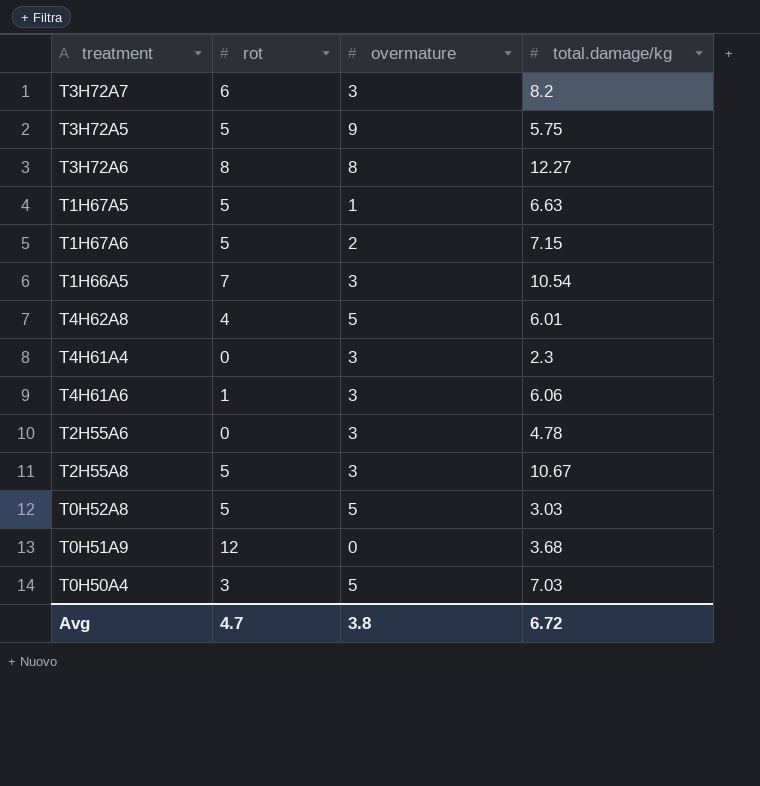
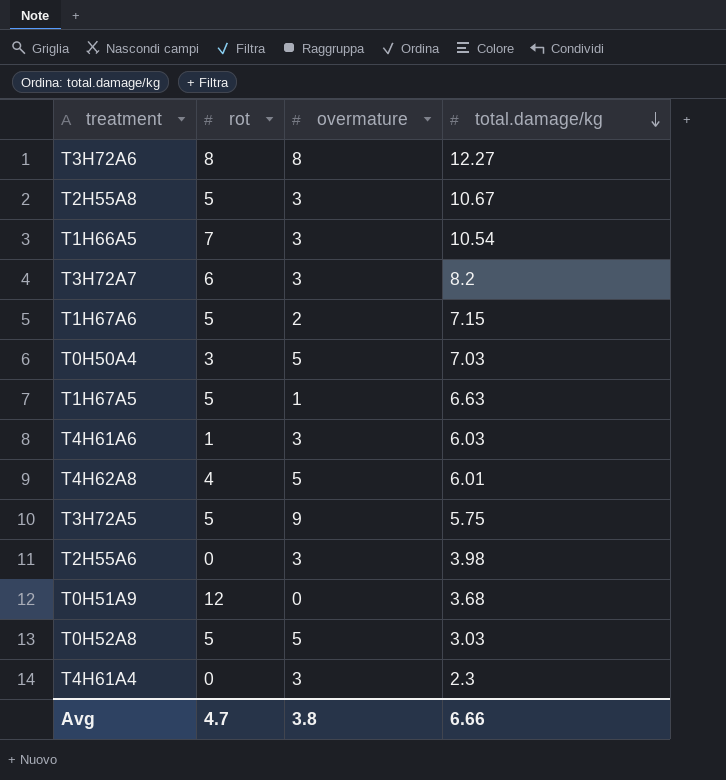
row order: none -> total.damage/kg descending
T4H61A6 | total.damage/kg: 6.06 -> 6.03
T2H55A6 | total.damage/kg: 4.78 -> 3.98
Avg | total.damage/kg: 6.72 -> 6.66

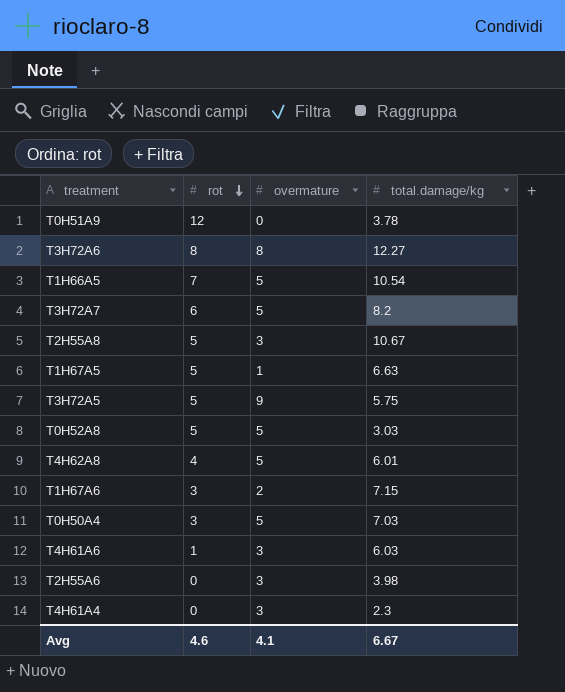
row order: total.damage/kg descending -> rot descending
T0H51A9 | total.damage/kg: 3.68 -> 3.78
T1H66A5 | overmature: 3 -> 5
T3H72A7 | overmature: 3 -> 5
T1H67A6 | rot: 5 -> 3
Avg | rot: 4.7 -> 4.6
Avg | overmature: 3.8 -> 4.1
Avg | total.damage/kg: 6.66 -> 6.67

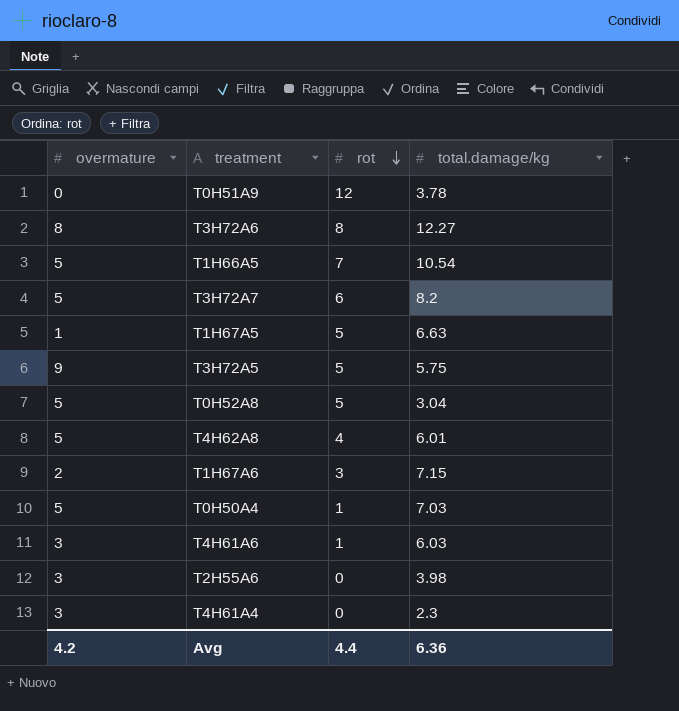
column overmature | position: 3 -> 1
row T2H55A8: 5 | 3 | 10.67 -> none
T0H52A8 | total.damage/kg: 3.03 -> 3.04
T0H50A4 | rot: 3 -> 1
Avg | overmature: 4.1 -> 4.2
Avg | rot: 4.6 -> 4.4
Avg | total.damage/kg: 6.67 -> 6.36

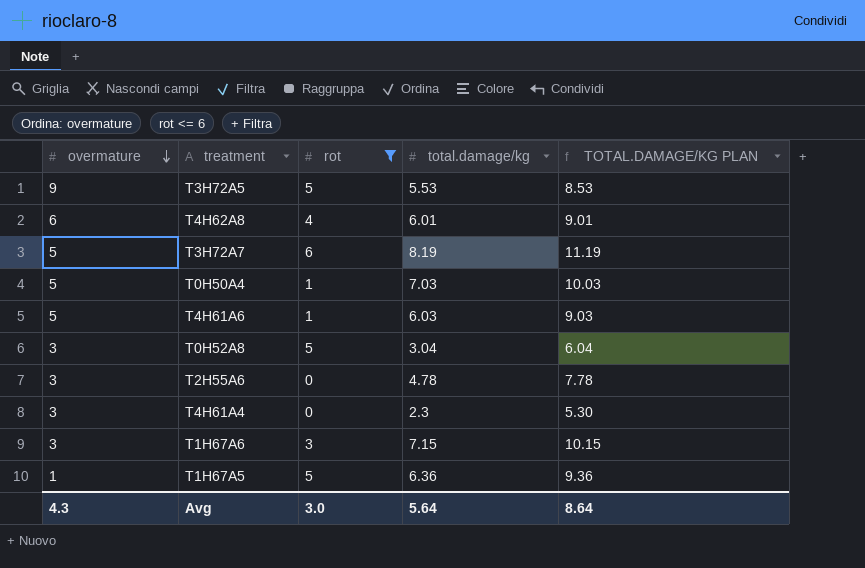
filter: none -> rot <= 6
row order: rot descending -> overmature descending
column TOTAL.DAMAGE/KG PLAN | formula: none -> [total.damage/kg] + 3
T3H72A5 | total.damage/kg: 5.75 -> 5.53
T4H62A8 | overmature: 5 -> 6
T3H72A7 | total.damage/kg: 8.2 -> 8.19
T4H61A6 | overmature: 3 -> 5
T0H52A8 | overmature: 5 -> 3
T2H55A6 | total.damage/kg: 3.98 -> 4.78
T1H67A6 | overmature: 2 -> 3
T1H67A5 | total.damage/kg: 6.63 -> 6.36
Avg | overmature: 4.2 -> 4.3
Avg | rot: 4.4 -> 3.0
Avg | total.damage/kg: 6.36 -> 5.64

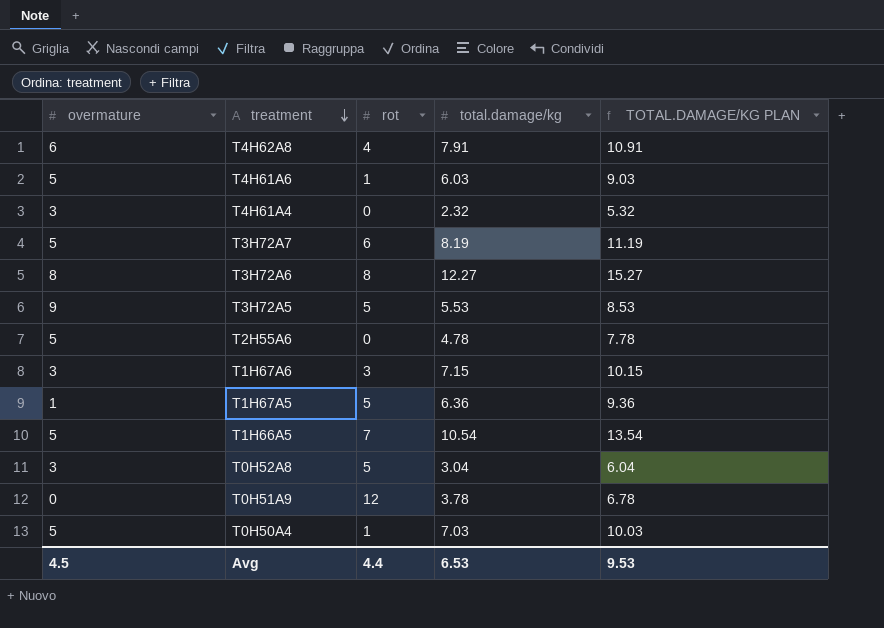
filter: rot <= 6 -> none
row order: overmature descending -> treatment descending
T4H62A8 | total.damage/kg: 6.01 -> 7.91
T4H62A8 | TOTAL.DAMAGE/KG PLAN: 9.01 -> 10.91
T4H61A4 | total.damage/kg: 2.3 -> 2.32
T4H61A4 | TOTAL.DAMAGE/KG PLAN: 5.30 -> 5.32
T2H55A6 | overmature: 3 -> 5
Avg | overmature: 4.3 -> 4.5
Avg | rot: 3.0 -> 4.4
Avg | total.damage/kg: 5.64 -> 6.53
Avg | TOTAL.DAMAGE/KG PLAN: 8.64 -> 9.53

